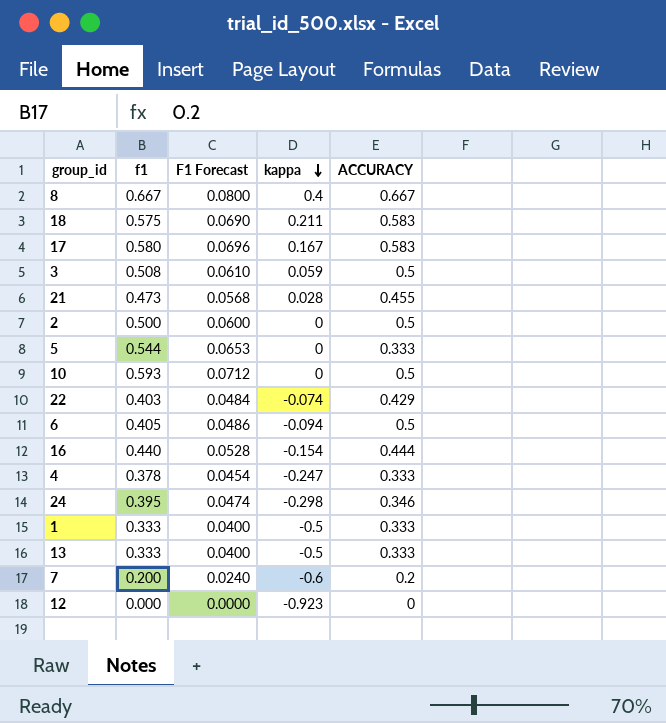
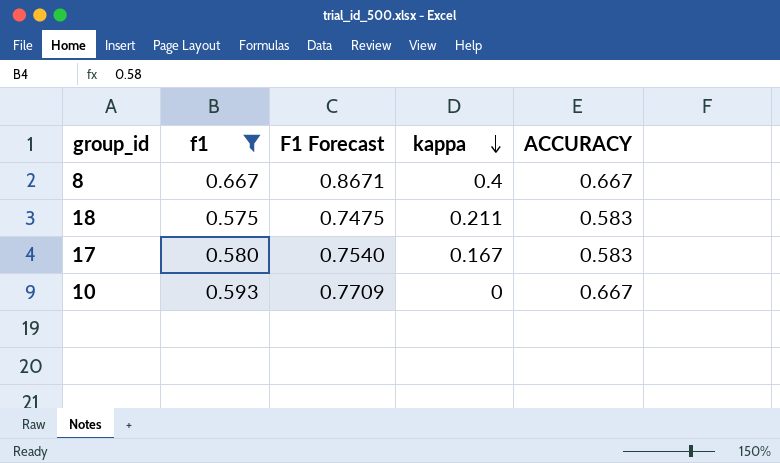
filter: none -> f1 >= 0.575
column F1 Forecast | formula: [f1] * 0.12 -> [f1] * 1.3
10 | ACCURACY: 0.5 -> 0.667

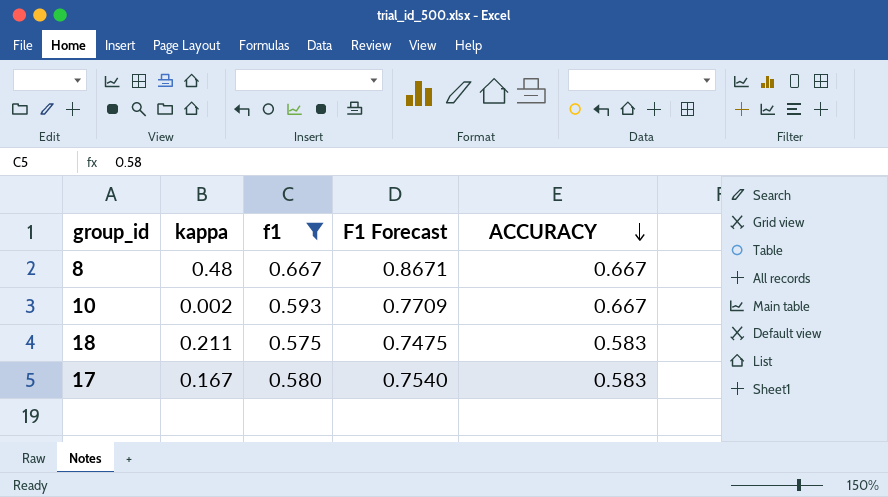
row order: kappa descending -> ACCURACY descending
column kappa | position: 4 -> 2
8 | kappa: 0.4 -> 0.48
10 | kappa: 0 -> 0.002

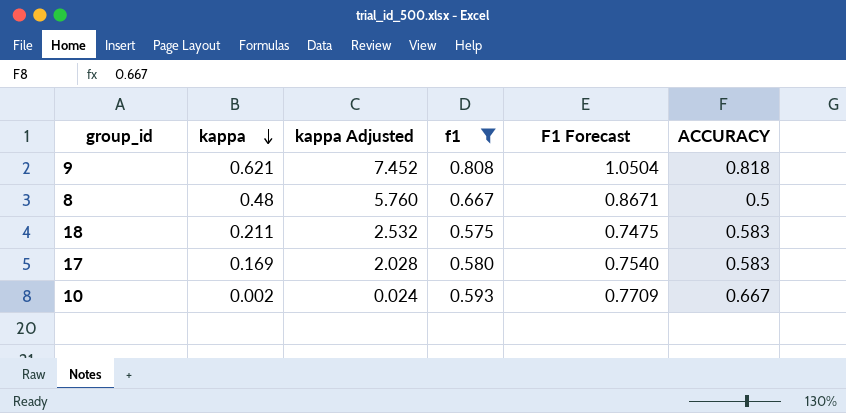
row order: ACCURACY descending -> kappa descending
column kappa Adjusted | formula: none -> [kappa] * 12
row 9: none -> 0.621 | 7.452 | 0.808 | 1.0504 | 0.818
8 | ACCURACY: 0.667 -> 0.5
17 | kappa: 0.167 -> 0.169

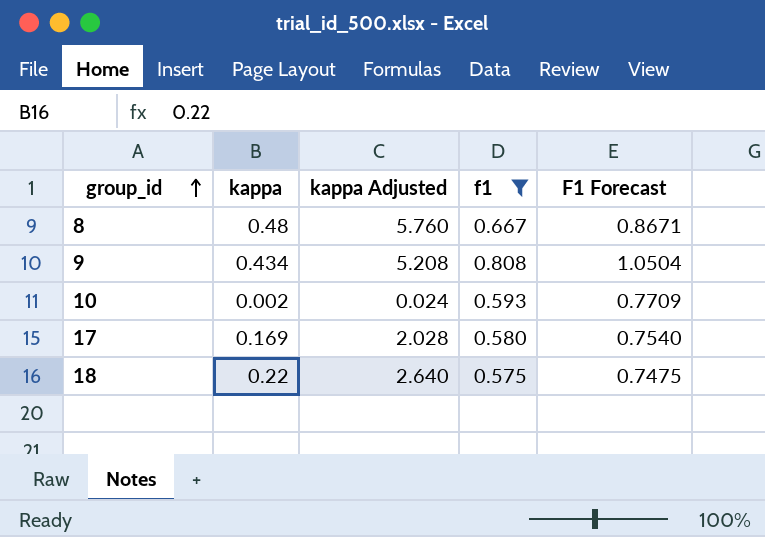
row order: kappa descending -> group_id ascending
column ACCURACY | position: 6 -> none
9 | kappa: 0.621 -> 0.434
9 | kappa Adjusted: 7.452 -> 5.208
18 | kappa: 0.211 -> 0.22
18 | kappa Adjusted: 2.532 -> 2.640

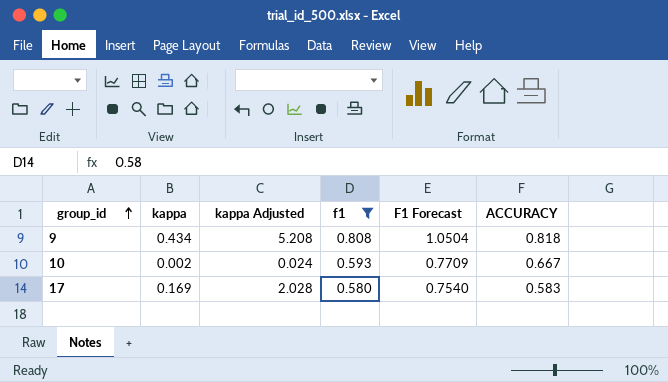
column ACCURACY | position: none -> 6
row 8: 0.48 | 5.760 | 0.667 | 0.8671 -> none
row 18: 0.22 | 2.640 | 0.575 | 0.7475 -> none

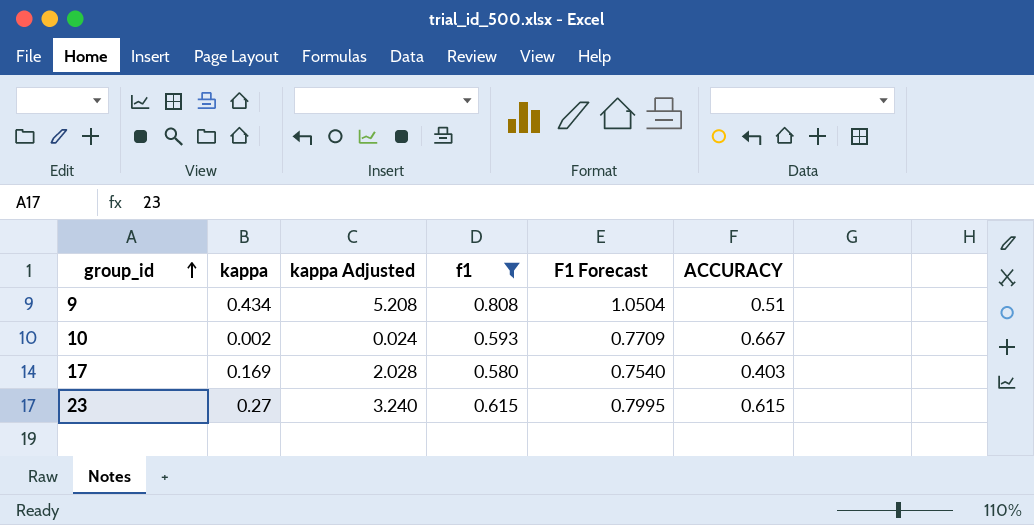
9 | ACCURACY: 0.818 -> 0.51
17 | ACCURACY: 0.583 -> 0.403
row 23: none -> 0.27 | 3.240 | 0.615 | 0.7995 | 0.615

